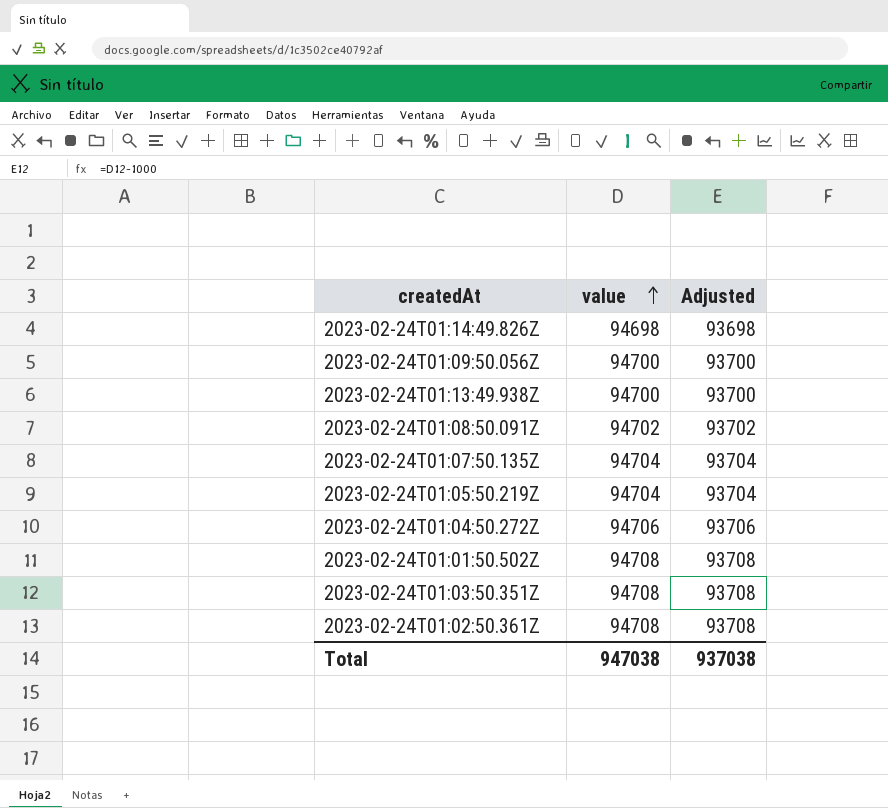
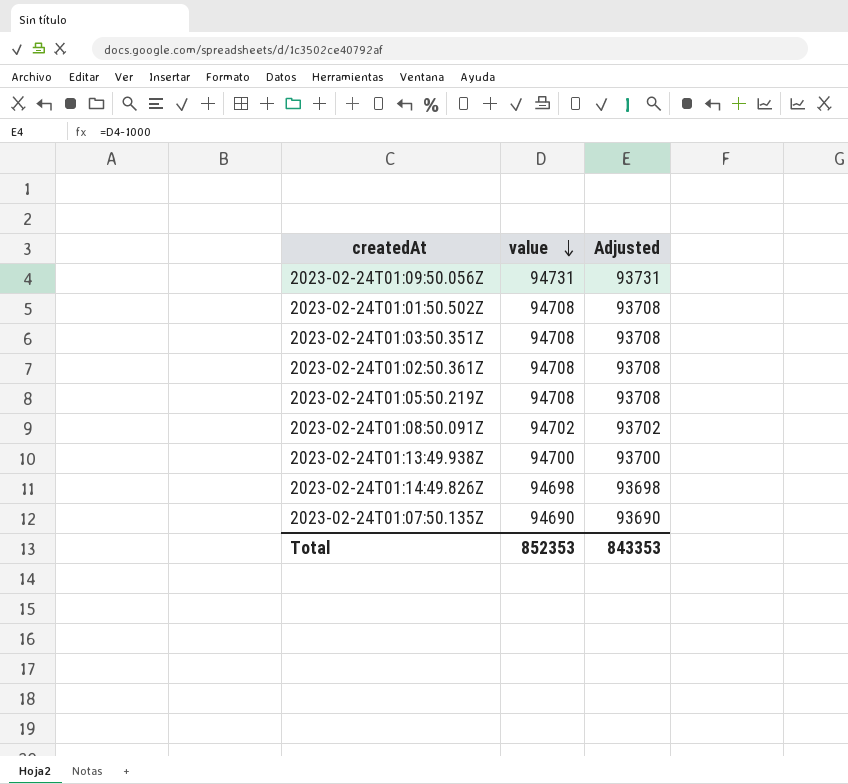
row order: value ascending -> value descending
row 2023-02-24T01:04:50.272Z: 94706 | 93706 -> none
2023-02-24T01:09:50.056Z | value: 94700 -> 94731
2023-02-24T01:09:50.056Z | Adjusted: 93700 -> 93731
2023-02-24T01:05:50.219Z | value: 94704 -> 94708
2023-02-24T01:05:50.219Z | Adjusted: 93704 -> 93708
2023-02-24T01:07:50.135Z | value: 94704 -> 94690
2023-02-24T01:07:50.135Z | Adjusted: 93704 -> 93690
Total | value: 947038 -> 852353
Total | Adjusted: 937038 -> 843353

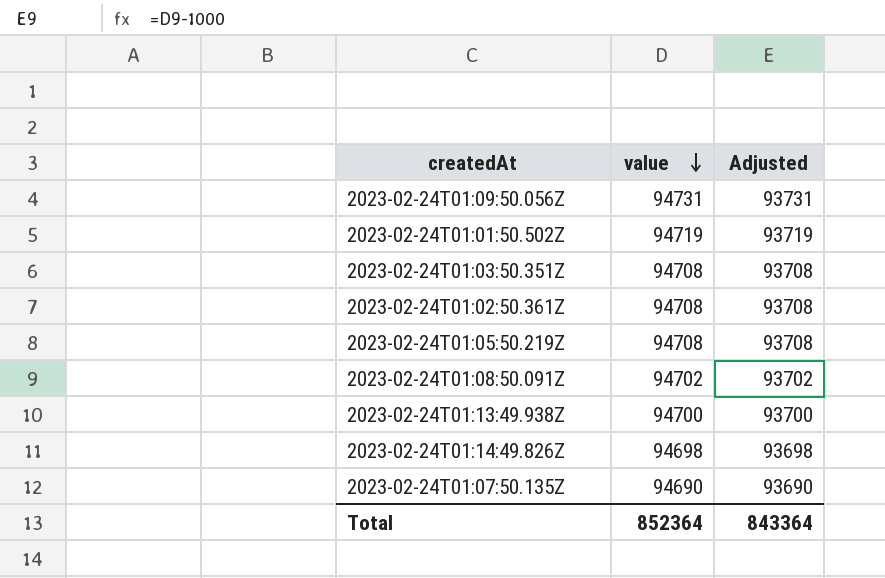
2023-02-24T01:01:50.502Z | value: 94708 -> 94719
2023-02-24T01:01:50.502Z | Adjusted: 93708 -> 93719
Total | value: 852353 -> 852364
Total | Adjusted: 843353 -> 843364

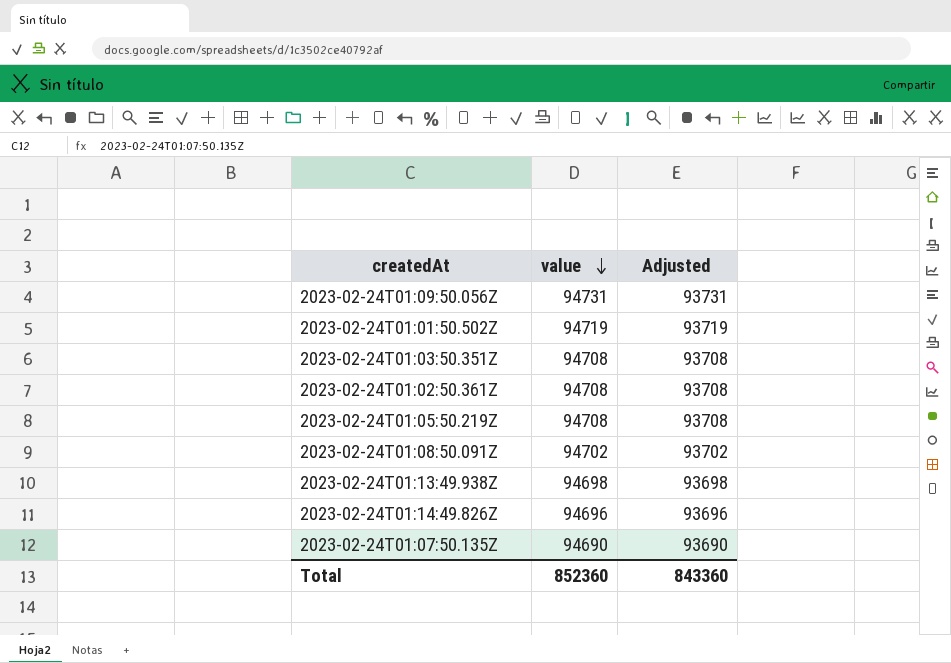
2023-02-24T01:13:49.938Z | value: 94700 -> 94698
2023-02-24T01:13:49.938Z | Adjusted: 93700 -> 93698
2023-02-24T01:14:49.826Z | value: 94698 -> 94696
2023-02-24T01:14:49.826Z | Adjusted: 93698 -> 93696
Total | value: 852364 -> 852360
Total | Adjusted: 843364 -> 843360

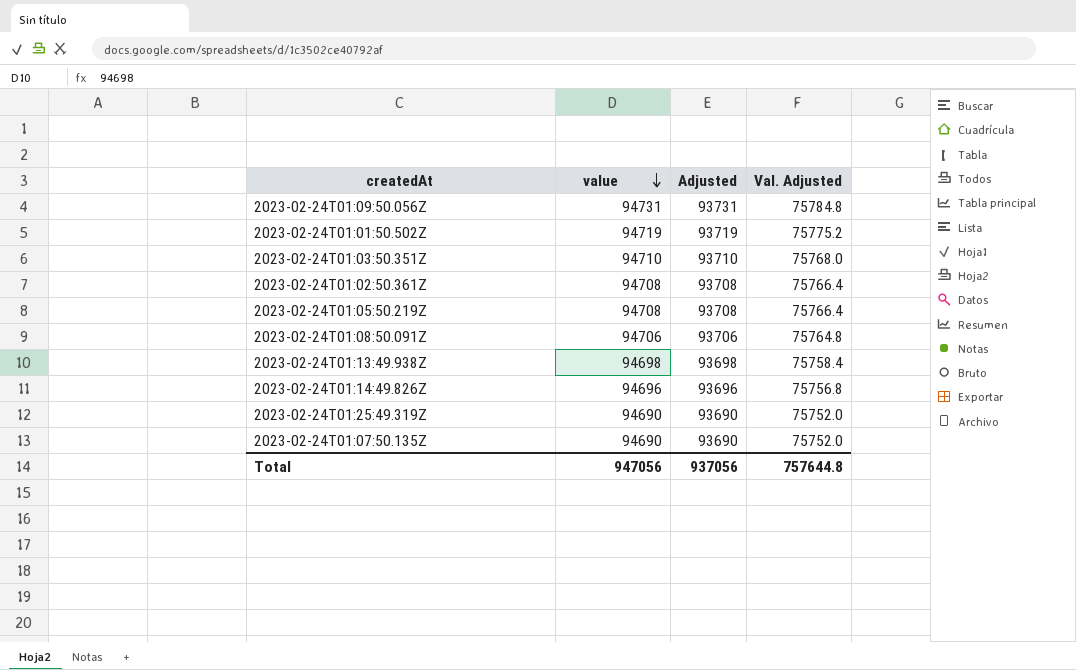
column Val. Adjusted | formula: none -> [value] * 0.8
2023-02-24T01:03:50.351Z | value: 94708 -> 94710
2023-02-24T01:03:50.351Z | Adjusted: 93708 -> 93710
2023-02-24T01:08:50.091Z | value: 94702 -> 94706
2023-02-24T01:08:50.091Z | Adjusted: 93702 -> 93706
row 2023-02-24T01:25:49.319Z: none -> 94690 | 93690 | 75752.0
Total | value: 852360 -> 947056
Total | Adjusted: 843360 -> 937056

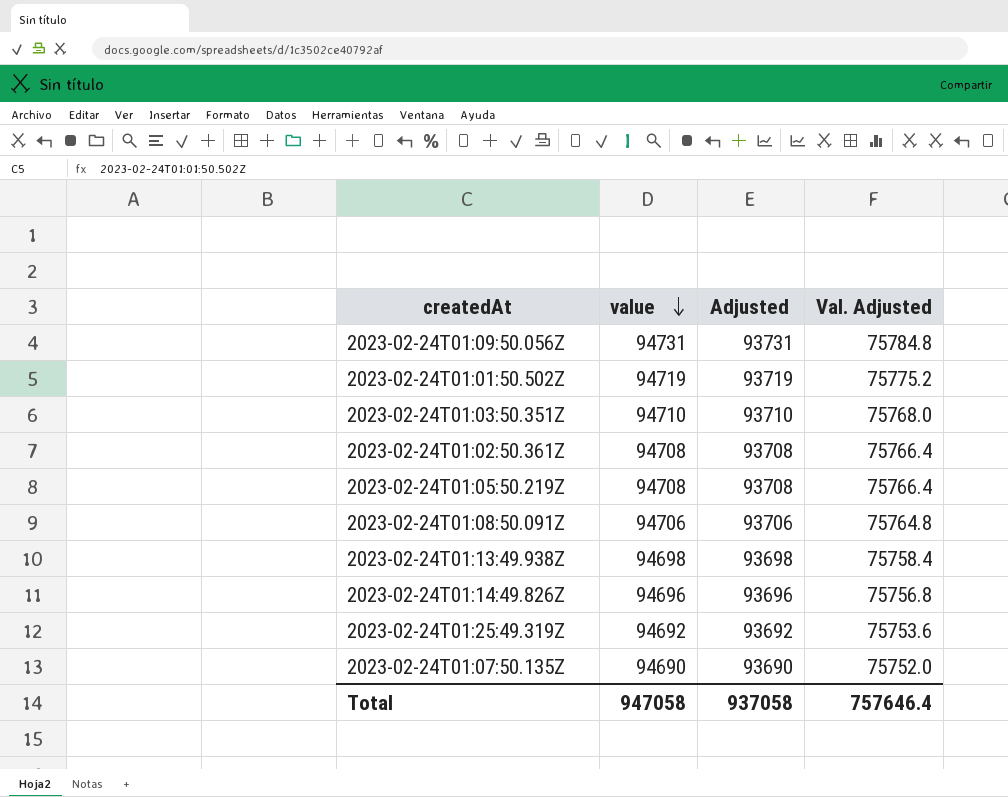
2023-02-24T01:25:49.319Z | value: 94690 -> 94692
2023-02-24T01:25:49.319Z | Adjusted: 93690 -> 93692
2023-02-24T01:25:49.319Z | Val. Adjusted: 75752.0 -> 75753.6
Total | value: 947056 -> 947058
Total | Adjusted: 937056 -> 937058
Total | Val. Adjusted: 757644.8 -> 757646.4

